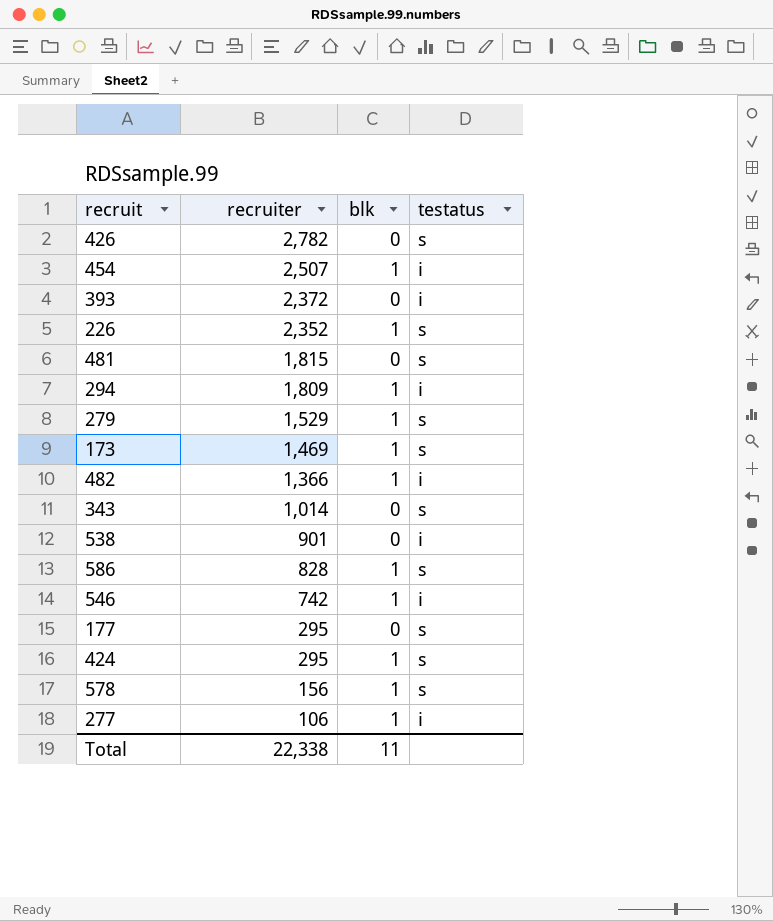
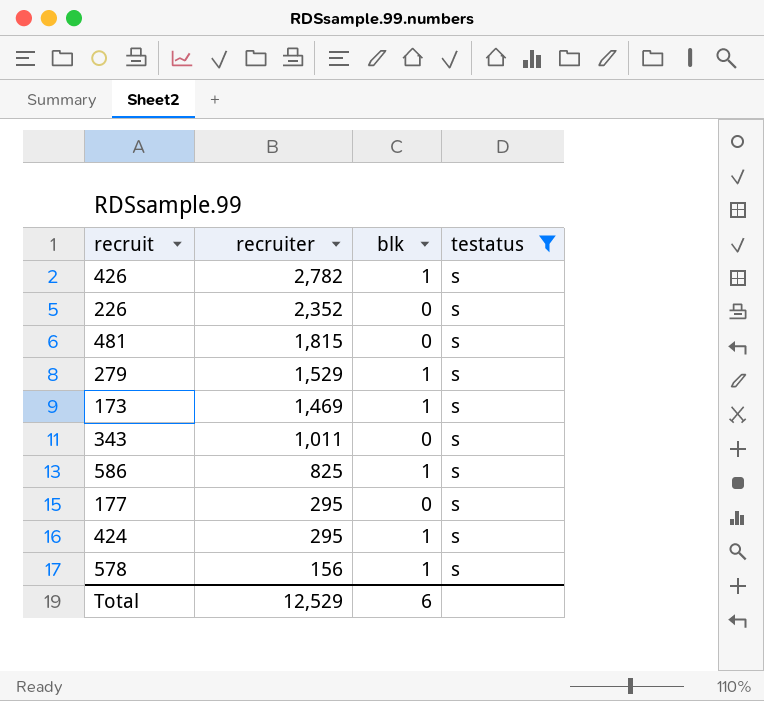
filter: none -> testatus = s
426 | blk: 0 -> 1
226 | blk: 1 -> 0
343 | recruiter: 1,014 -> 1,011
586 | recruiter: 828 -> 825
Total | recruiter: 22,338 -> 12,529
Total | blk: 11 -> 6

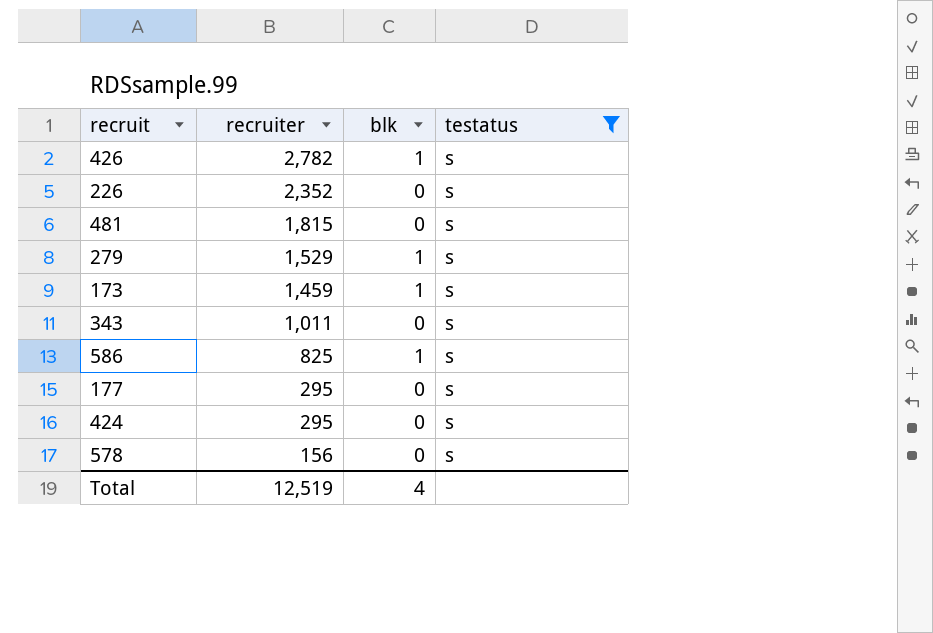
173 | recruiter: 1,469 -> 1,459
424 | blk: 1 -> 0
578 | blk: 1 -> 0
Total | recruiter: 12,529 -> 12,519
Total | blk: 6 -> 4

